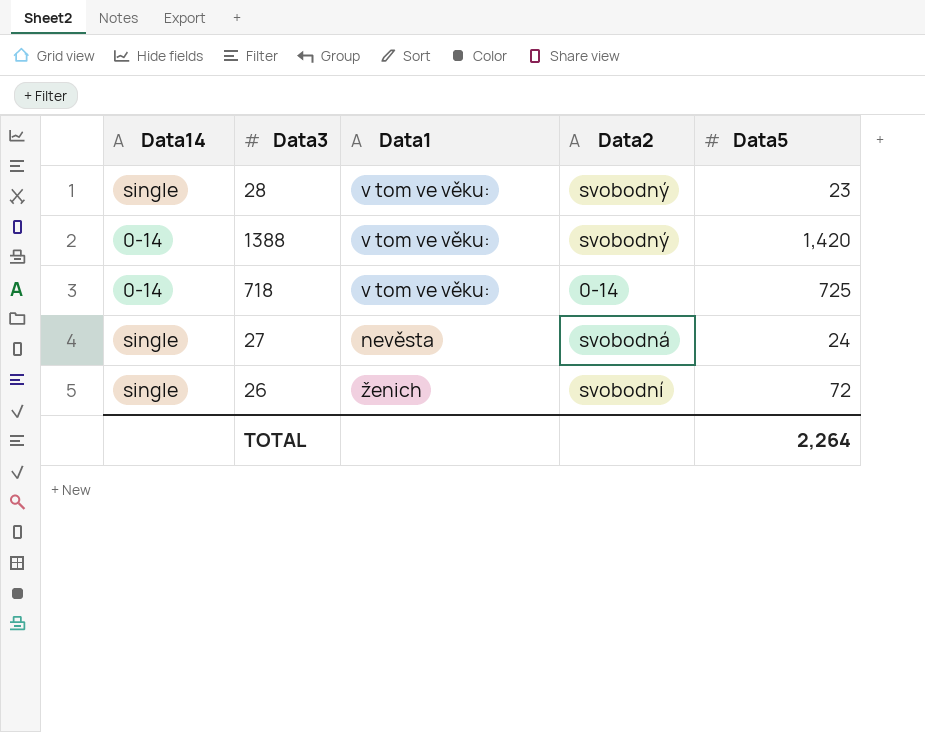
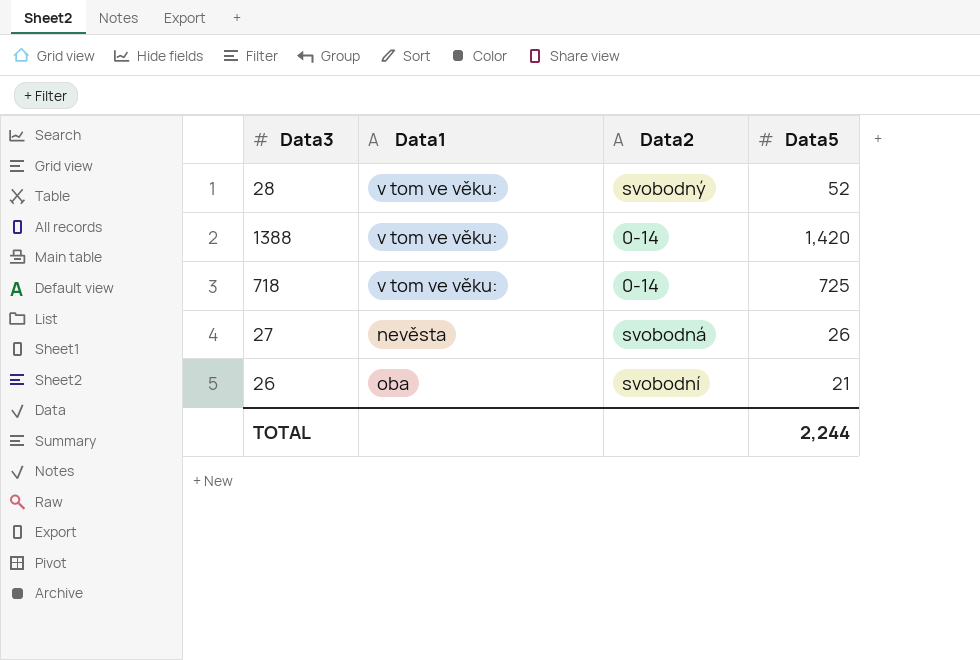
column Data14 | position: 1 -> none
28 | Data5: 23 -> 52
1388 | Data2: svobodný -> 0-14
27 | Data5: 24 -> 26
26 | Data1: ženich -> oba
26 | Data5: 72 -> 21
TOTAL | Data5: 2,264 -> 2,244

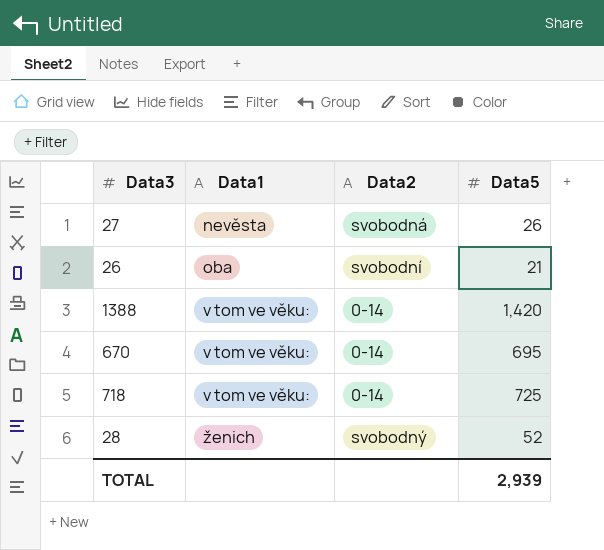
row order: none -> Data1 ascending
row 670: none -> v tom ve věku: | 0-14 | 695
28 | Data1: v tom ve věku: -> ženich
TOTAL | Data5: 2,244 -> 2,939

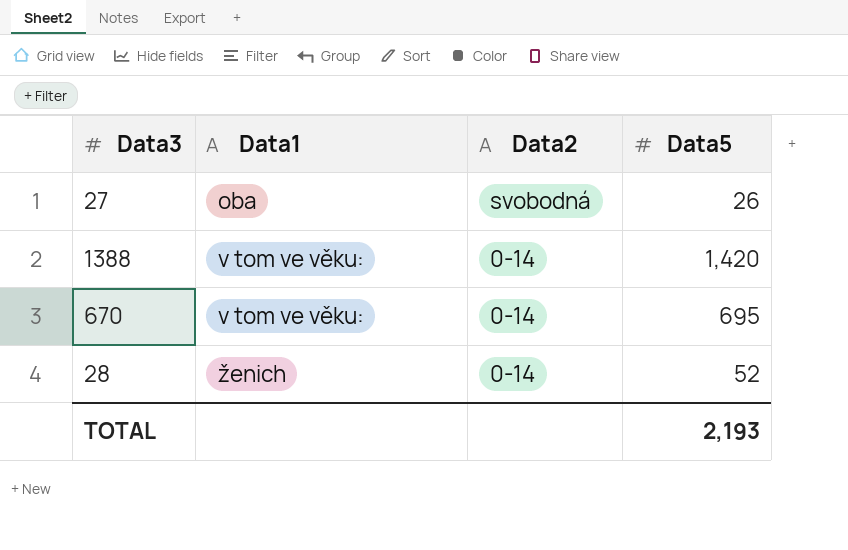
row 26: oba | svobodní | 21 -> none
row 718: v tom ve věku: | 0-14 | 725 -> none
27 | Data1: nevěsta -> oba
28 | Data2: svobodný -> 0-14
TOTAL | Data5: 2,939 -> 2,193

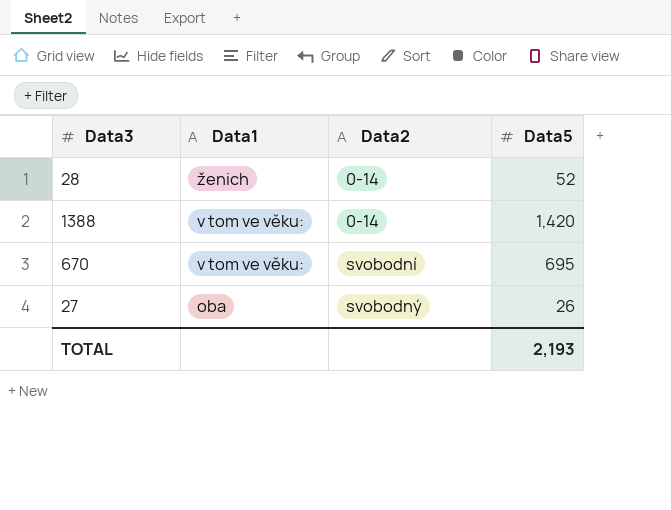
row order: Data1 ascending -> Data1 descending
670 | Data2: 0-14 -> svobodní
27 | Data2: svobodná -> svobodný

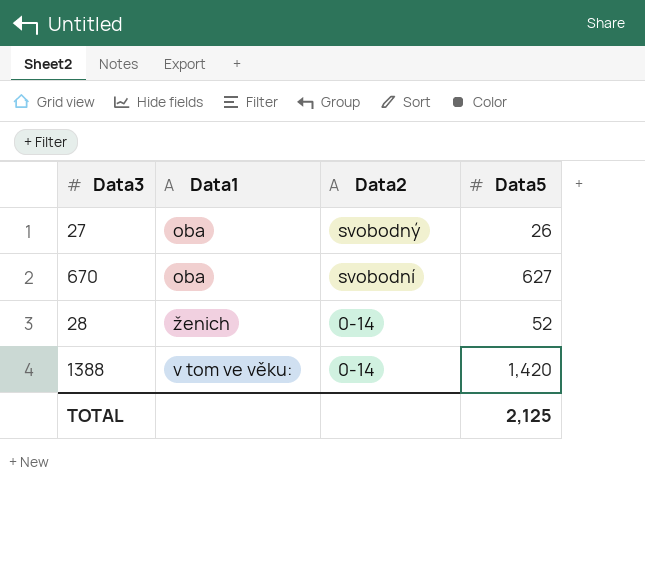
row order: Data1 descending -> Data2 descending
670 | Data1: v tom ve věku: -> oba
670 | Data5: 695 -> 627
TOTAL | Data5: 2,193 -> 2,125

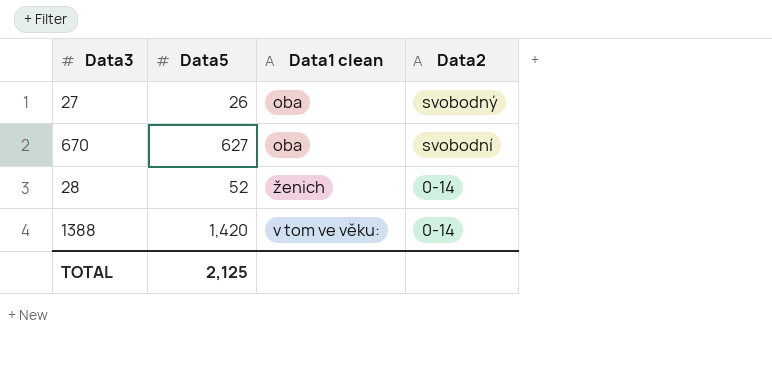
column Data5 | position: 4 -> 2
column name: Data1 -> Data1 clean

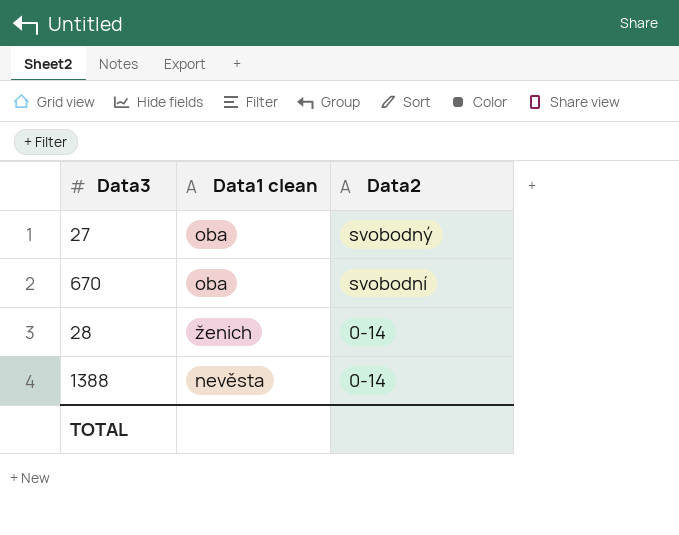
column Data5 | position: 2 -> none
1388 | Data1 clean: v tom ve věku: -> nevěsta

